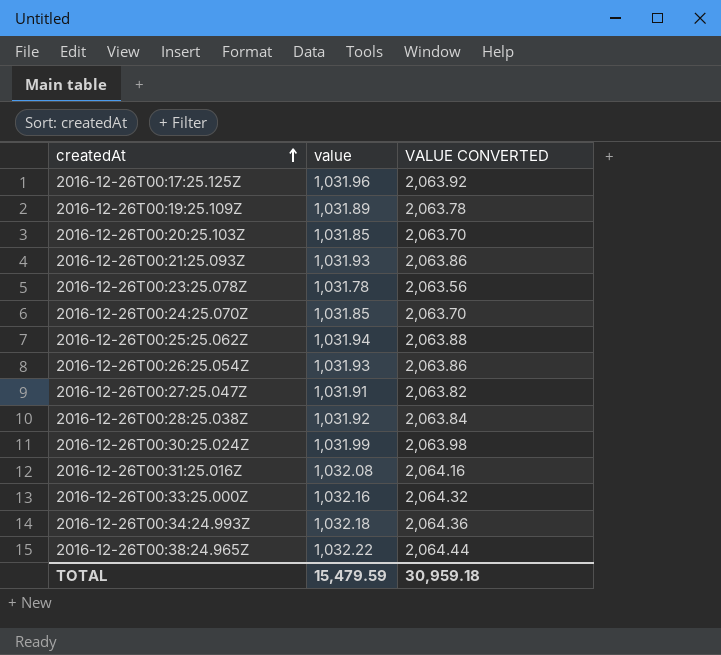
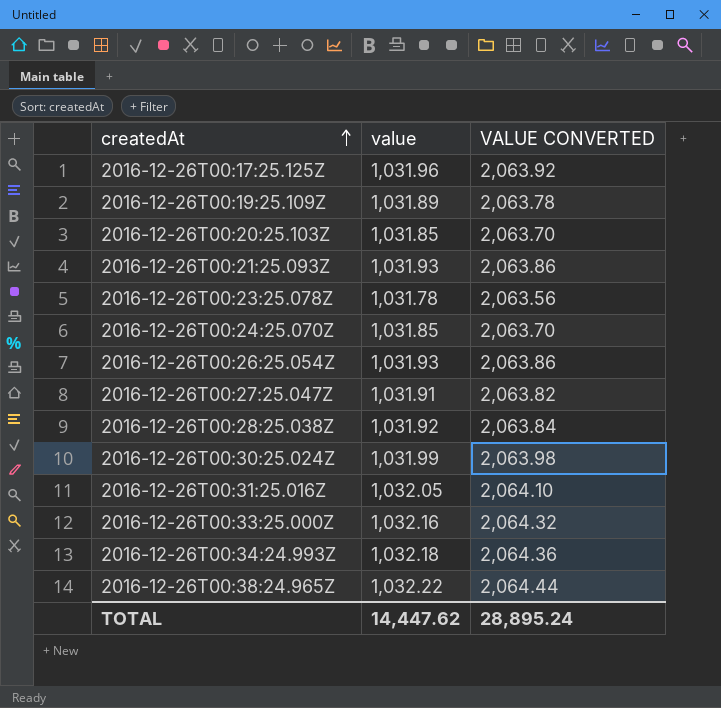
row 2016-12-26T00:25:25.062Z: 1,031.94 | 2,063.88 -> none
2016-12-26T00:31:25.016Z | value: 1,032.08 -> 1,032.05
2016-12-26T00:31:25.016Z | VALUE CONVERTED: 2,064.16 -> 2,064.10
TOTAL | value: 15,479.59 -> 14,447.62
TOTAL | VALUE CONVERTED: 30,959.18 -> 28,895.24

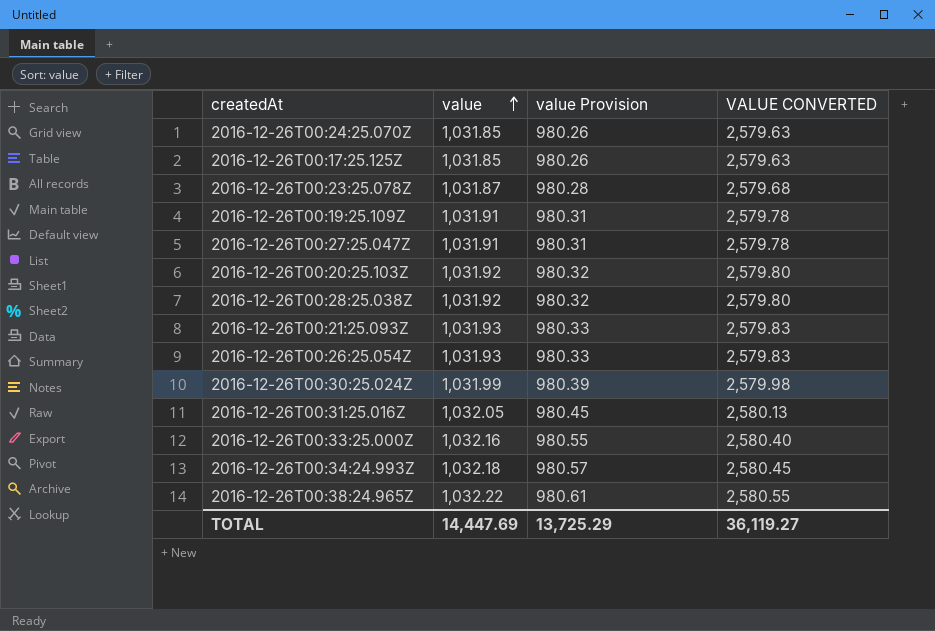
row order: createdAt ascending -> value ascending
column value Provision | formula: none -> [value] * 0.95
column VALUE CONVERTED | formula: [value] * 2 -> [value] * 2.5
2016-12-26T00:17:25.125Z | value: 1,031.96 -> 1,031.85
2016-12-26T00:23:25.078Z | value: 1,031.78 -> 1,031.87
2016-12-26T00:19:25.109Z | value: 1,031.89 -> 1,031.91
2016-12-26T00:20:25.103Z | value: 1,031.85 -> 1,031.92
TOTAL | value: 14,447.62 -> 14,447.69
TOTAL | VALUE CONVERTED: 28,895.24 -> 36,119.27

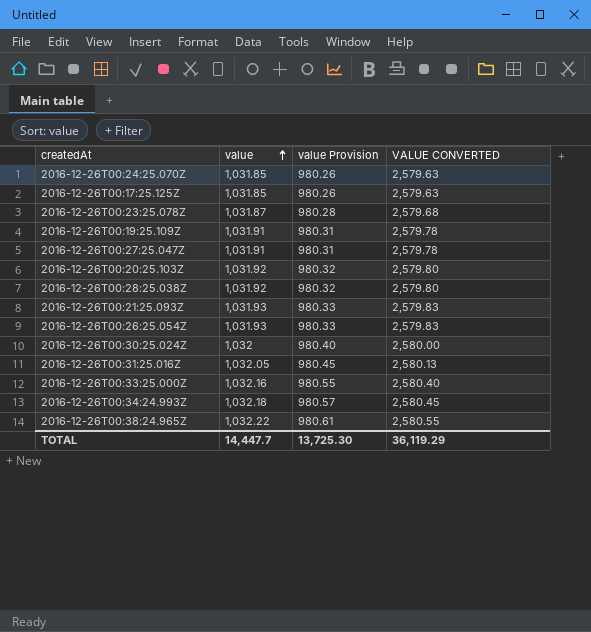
2016-12-26T00:30:25.024Z | value: 1,031.99 -> 1,032
2016-12-26T00:30:25.024Z | value Provision: 980.39 -> 980.40
2016-12-26T00:30:25.024Z | VALUE CONVERTED: 2,579.98 -> 2,580.00
TOTAL | value: 14,447.69 -> 14,447.7
TOTAL | value Provision: 13,725.29 -> 13,725.30
TOTAL | VALUE CONVERTED: 36,119.27 -> 36,119.29

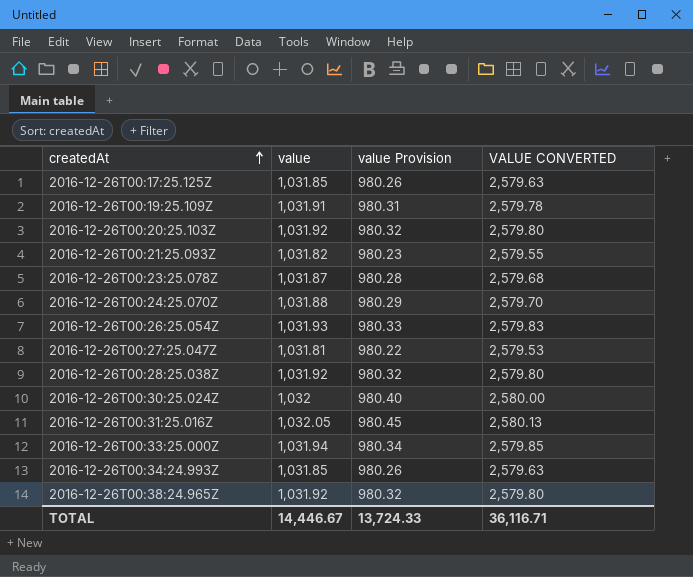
row order: value ascending -> createdAt ascending
2016-12-26T00:21:25.093Z | value: 1,031.93 -> 1,031.82
2016-12-26T00:21:25.093Z | value Provision: 980.33 -> 980.23
2016-12-26T00:21:25.093Z | VALUE CONVERTED: 2,579.83 -> 2,579.55
2016-12-26T00:24:25.070Z | value: 1,031.85 -> 1,031.88
2016-12-26T00:24:25.070Z | value Provision: 980.26 -> 980.29
2016-12-26T00:24:25.070Z | VALUE CONVERTED: 2,579.63 -> 2,579.70
2016-12-26T00:27:25.047Z | value: 1,031.91 -> 1,031.81
2016-12-26T00:27:25.047Z | value Provision: 980.31 -> 980.22
2016-12-26T00:27:25.047Z | VALUE CONVERTED: 2,579.78 -> 2,579.53
2016-12-26T00:33:25.000Z | value: 1,032.16 -> 1,031.94
2016-12-26T00:33:25.000Z | value Provision: 980.55 -> 980.34
2016-12-26T00:33:25.000Z | VALUE CONVERTED: 2,580.40 -> 2,579.85
2016-12-26T00:34:24.993Z | value: 1,032.18 -> 1,031.85
2016-12-26T00:34:24.993Z | value Provision: 980.57 -> 980.26
2016-12-26T00:34:24.993Z | VALUE CONVERTED: 2,580.45 -> 2,579.63
2016-12-26T00:38:24.965Z | value: 1,032.22 -> 1,031.92
2016-12-26T00:38:24.965Z | value Provision: 980.61 -> 980.32
2016-12-26T00:38:24.965Z | VALUE CONVERTED: 2,580.55 -> 2,579.80
TOTAL | value: 14,447.7 -> 14,446.67
TOTAL | value Provision: 13,725.30 -> 13,724.33
TOTAL | VALUE CONVERTED: 36,119.29 -> 36,116.71

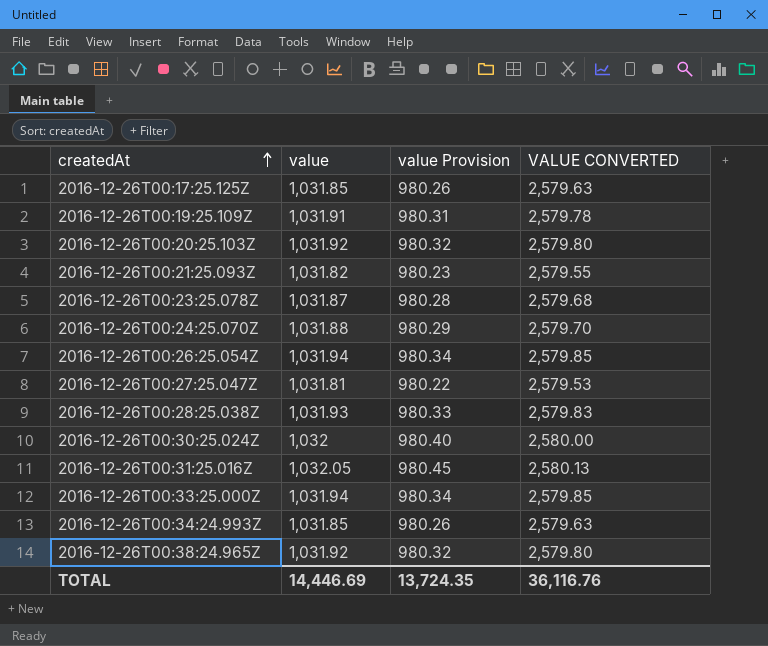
2016-12-26T00:26:25.054Z | value: 1,031.93 -> 1,031.94
2016-12-26T00:26:25.054Z | value Provision: 980.33 -> 980.34
2016-12-26T00:26:25.054Z | VALUE CONVERTED: 2,579.83 -> 2,579.85
2016-12-26T00:28:25.038Z | value: 1,031.92 -> 1,031.93
2016-12-26T00:28:25.038Z | value Provision: 980.32 -> 980.33
2016-12-26T00:28:25.038Z | VALUE CONVERTED: 2,579.80 -> 2,579.83
TOTAL | value: 14,446.67 -> 14,446.69
TOTAL | value Provision: 13,724.33 -> 13,724.35
TOTAL | VALUE CONVERTED: 36,116.71 -> 36,116.76

